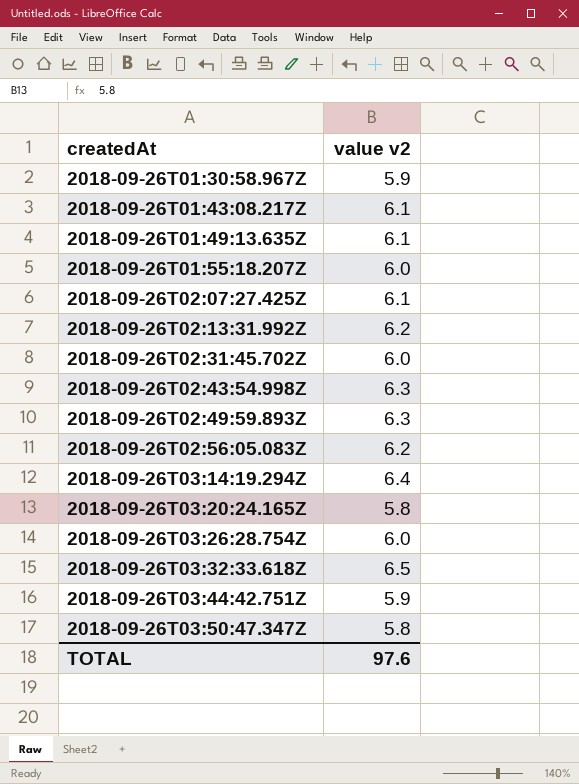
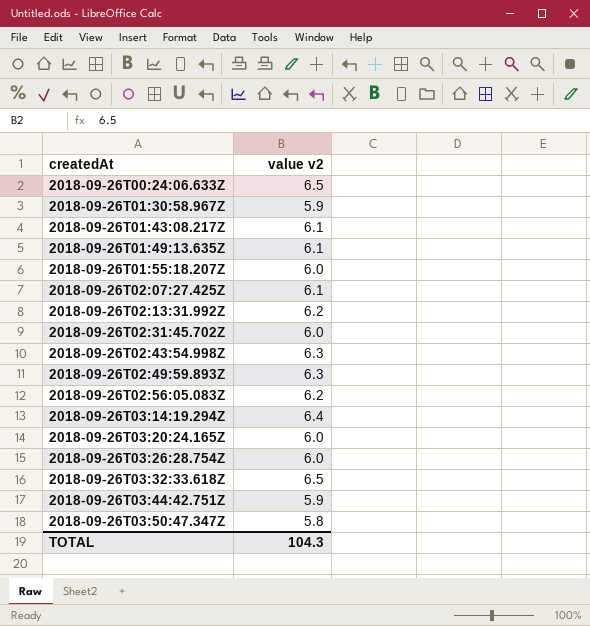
row 2018-09-26T00:24:06.633Z: none -> 6.5
2018-09-26T03:20:24.165Z | value v2: 5.8 -> 6.0
TOTAL | value v2: 97.6 -> 104.3

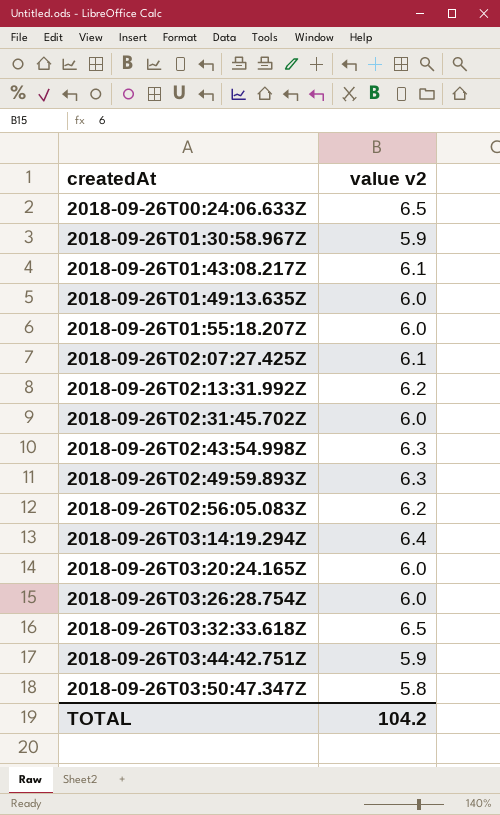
2018-09-26T01:49:13.635Z | value v2: 6.1 -> 6.0
TOTAL | value v2: 104.3 -> 104.2

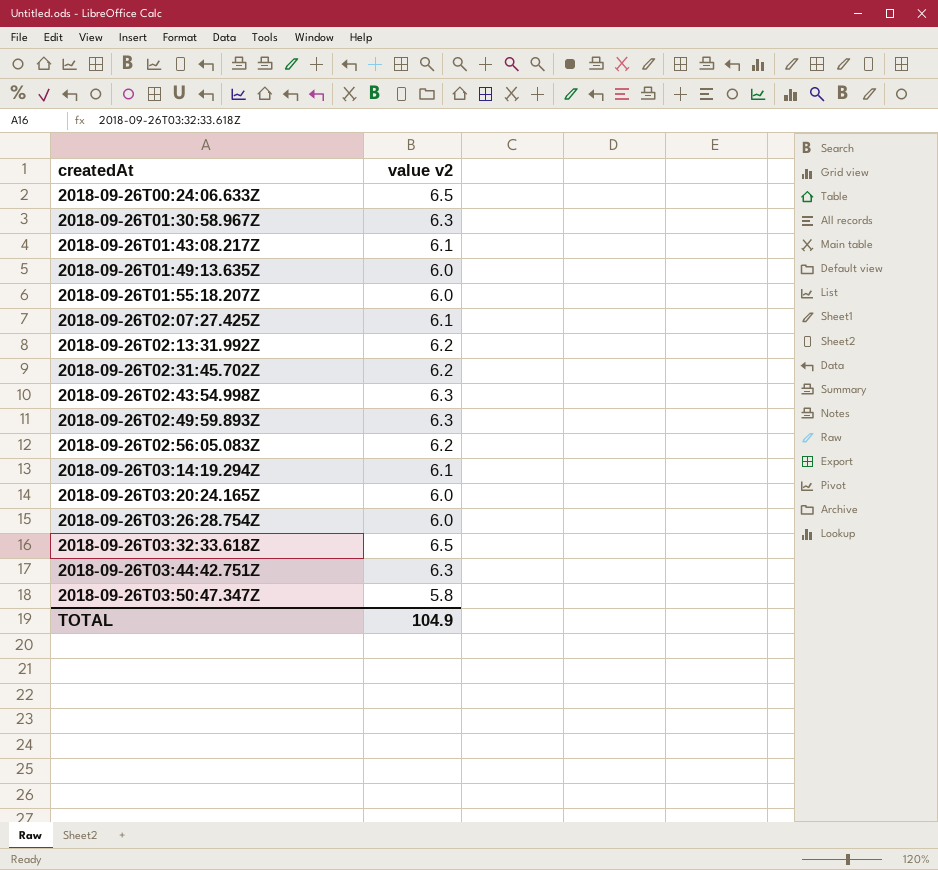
2018-09-26T01:30:58.967Z | value v2: 5.9 -> 6.3
2018-09-26T02:31:45.702Z | value v2: 6.0 -> 6.2
2018-09-26T03:14:19.294Z | value v2: 6.4 -> 6.1
2018-09-26T03:44:42.751Z | value v2: 5.9 -> 6.3
TOTAL | value v2: 104.2 -> 104.9

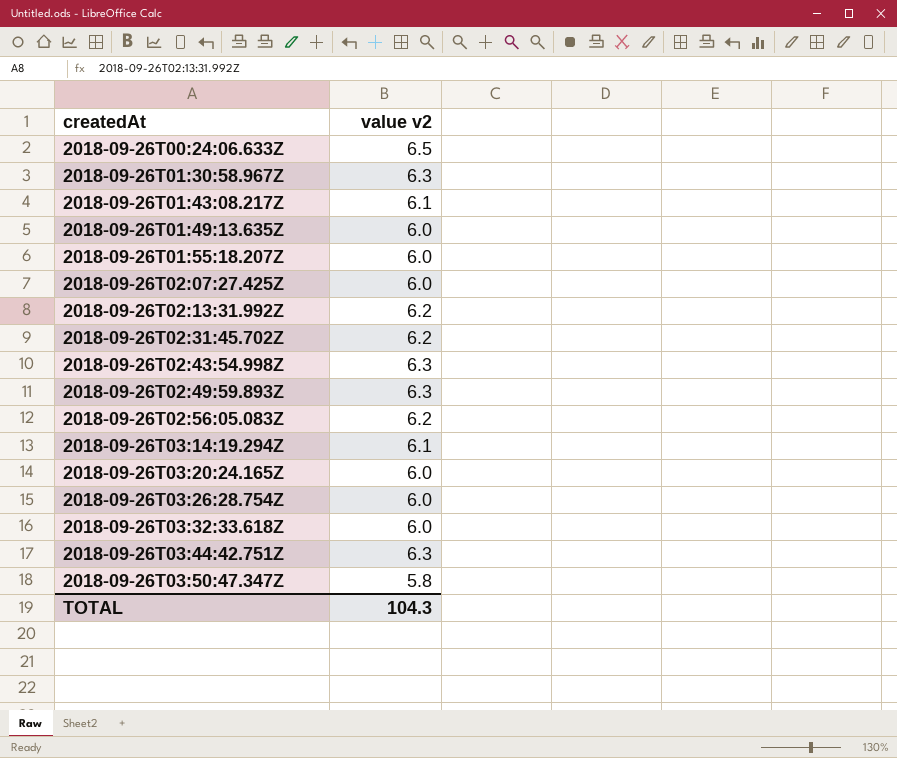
2018-09-26T02:07:27.425Z | value v2: 6.1 -> 6.0
2018-09-26T03:32:33.618Z | value v2: 6.5 -> 6.0
TOTAL | value v2: 104.9 -> 104.3

